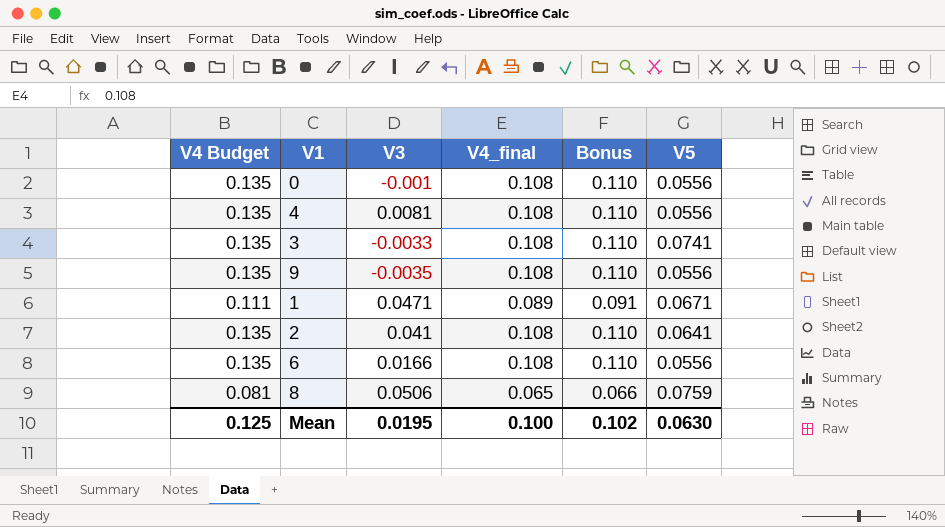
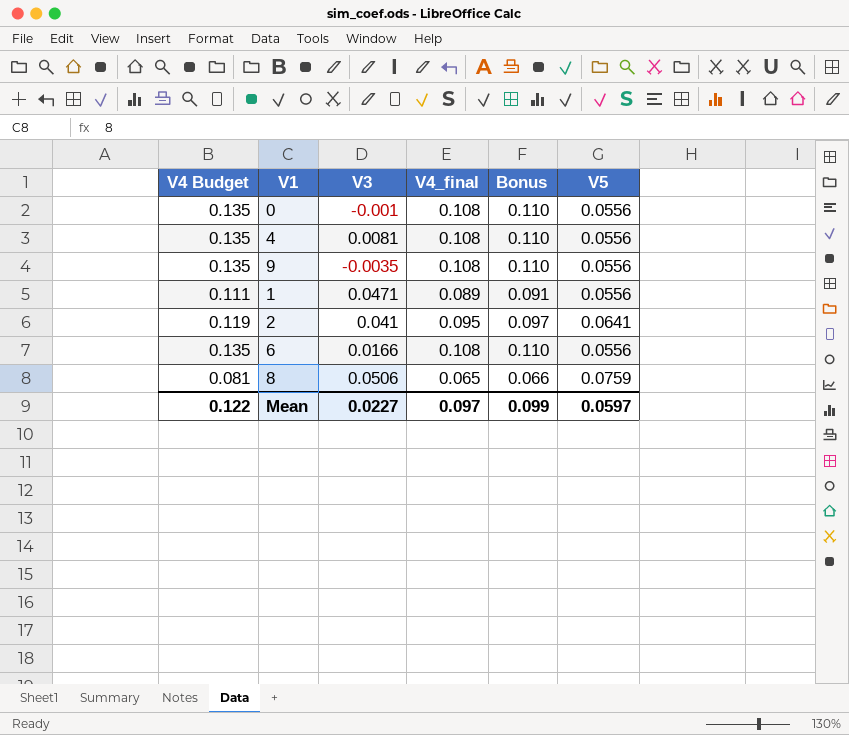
row 3: 0.135 | -0.0033 | 0.108 | 0.110 | 0.0741 -> none
1 | V5: 0.0671 -> 0.0556
2 | V4 Budget: 0.135 -> 0.119
2 | V4_final: 0.108 -> 0.095
2 | Bonus: 0.110 -> 0.097
Mean | V4 Budget: 0.125 -> 0.122
Mean | V3: 0.0195 -> 0.0227
Mean | V4_final: 0.100 -> 0.097
Mean | Bonus: 0.102 -> 0.099
Mean | V5: 0.0630 -> 0.0597

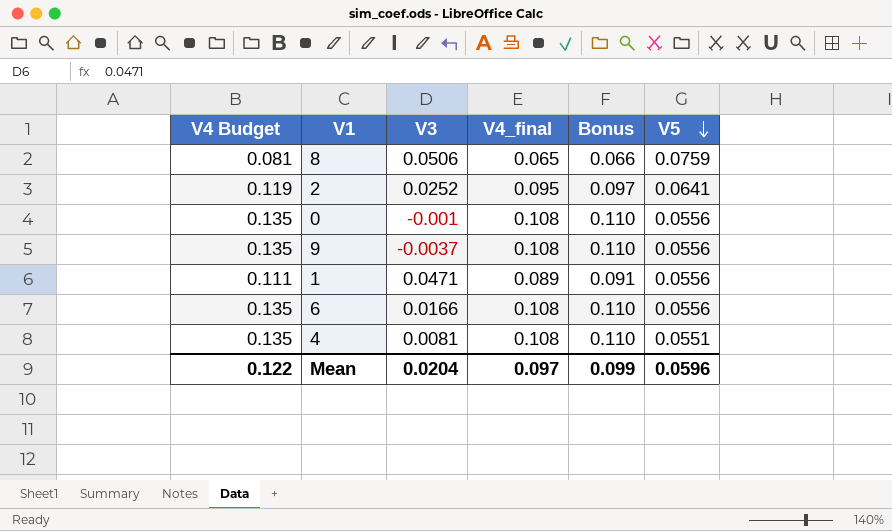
row order: none -> V5 descending
2 | V3: 0.041 -> 0.0252
9 | V3: -0.0035 -> -0.0037
4 | V5: 0.0556 -> 0.0551
Mean | V3: 0.0227 -> 0.0204
Mean | V5: 0.0597 -> 0.0596

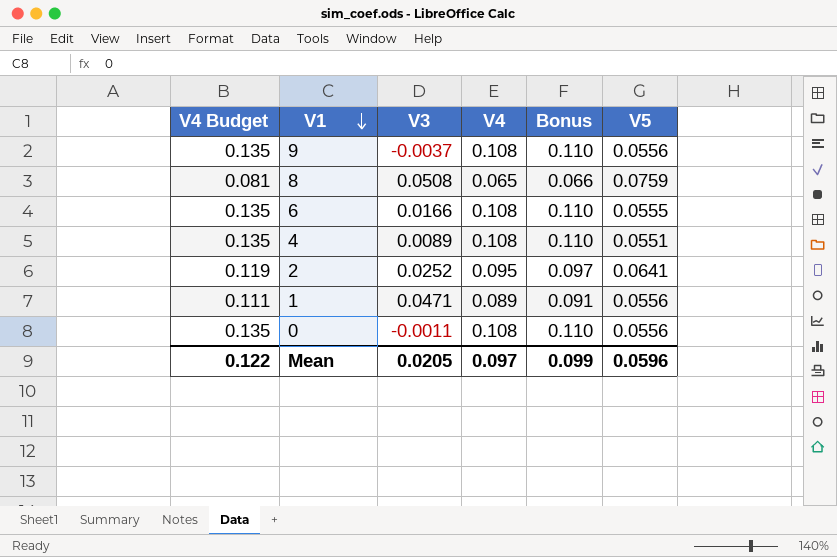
row order: V5 descending -> V1 descending
column name: V4_final -> V4
8 | V3: 0.0506 -> 0.0508
6 | V5: 0.0556 -> 0.0555
4 | V3: 0.0081 -> 0.0089
0 | V3: -0.001 -> -0.0011
Mean | V3: 0.0204 -> 0.0205

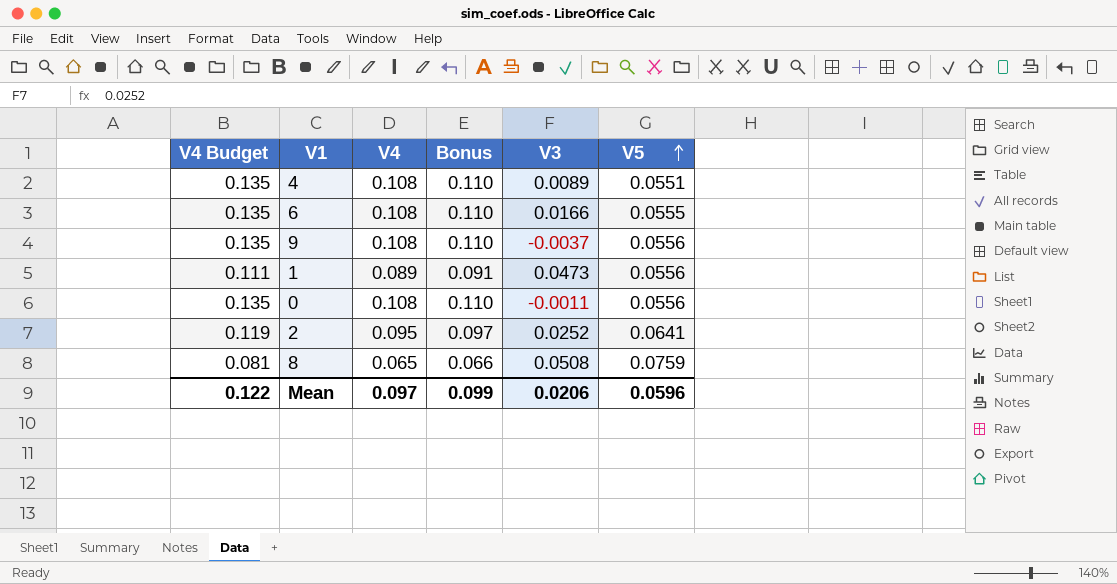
row order: V1 descending -> V5 ascending
column V3 | position: 3 -> 5
1 | V3: 0.0471 -> 0.0473
Mean | V3: 0.0205 -> 0.0206

